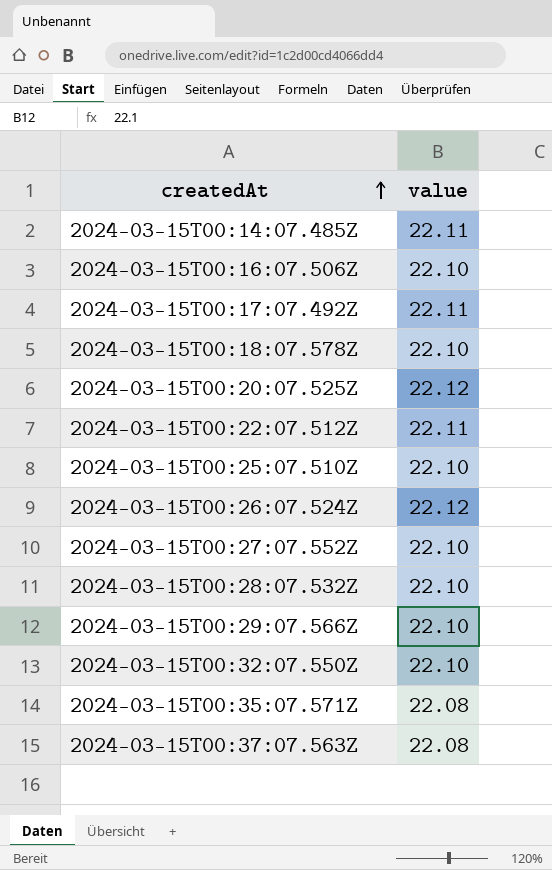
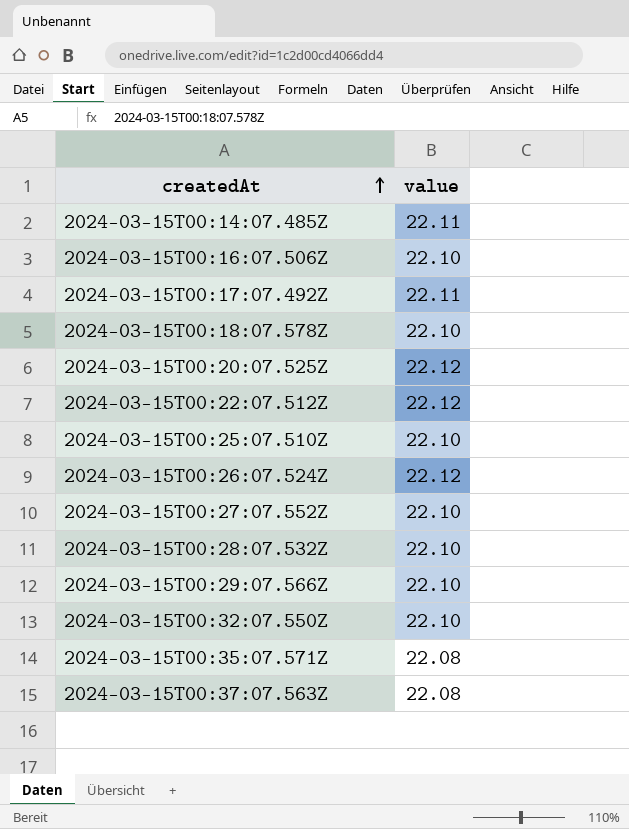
2024-03-15T00:22:07.512Z | value: 22.11 -> 22.12

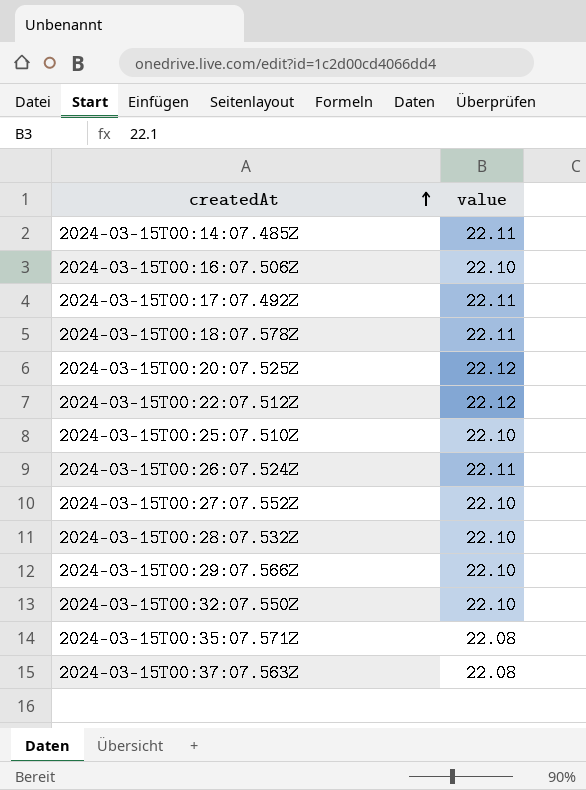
2024-03-15T00:18:07.578Z | value: 22.10 -> 22.11
2024-03-15T00:26:07.524Z | value: 22.12 -> 22.11

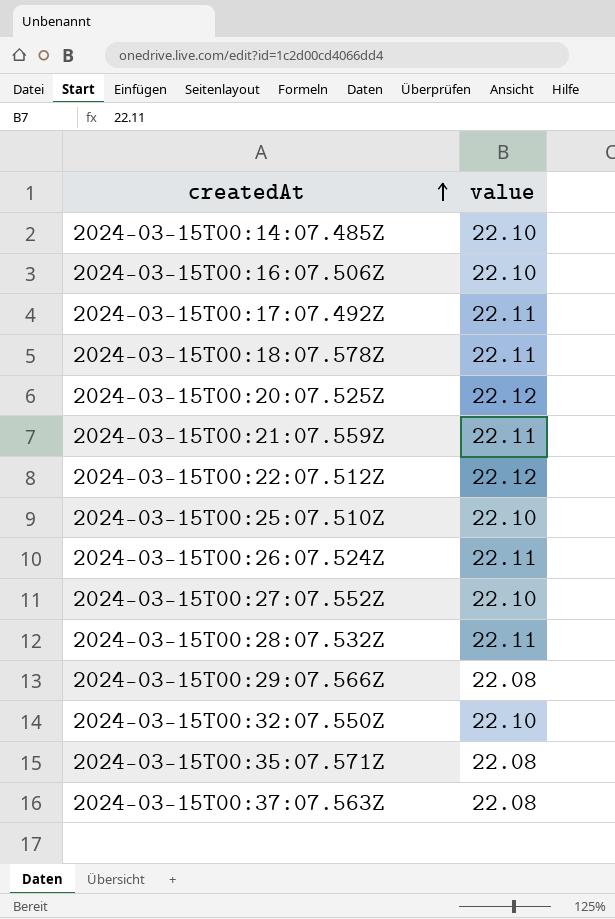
2024-03-15T00:14:07.485Z | value: 22.11 -> 22.10
row 2024-03-15T00:21:07.559Z: none -> 22.11
2024-03-15T00:28:07.532Z | value: 22.10 -> 22.11
2024-03-15T00:29:07.566Z | value: 22.10 -> 22.08

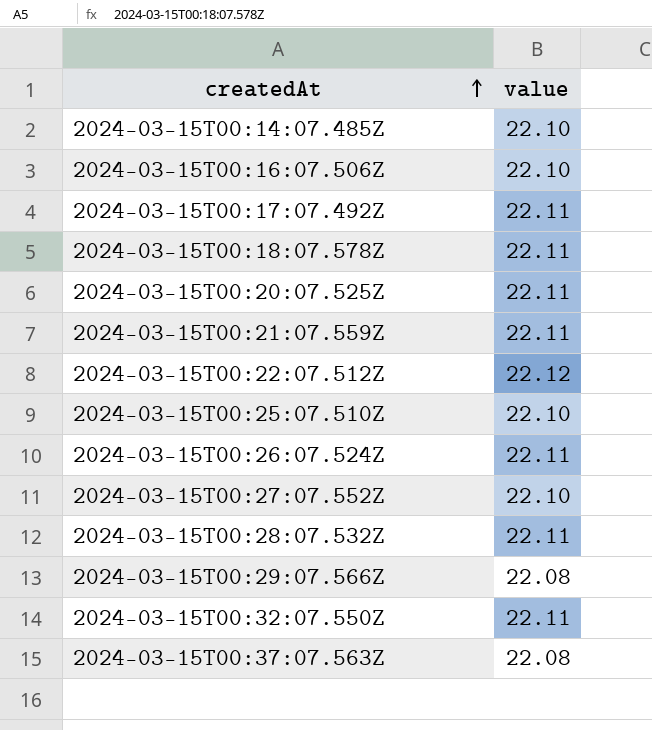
row 2024-03-15T00:35:07.571Z: 22.08 -> none
2024-03-15T00:20:07.525Z | value: 22.12 -> 22.11
2024-03-15T00:32:07.550Z | value: 22.10 -> 22.11

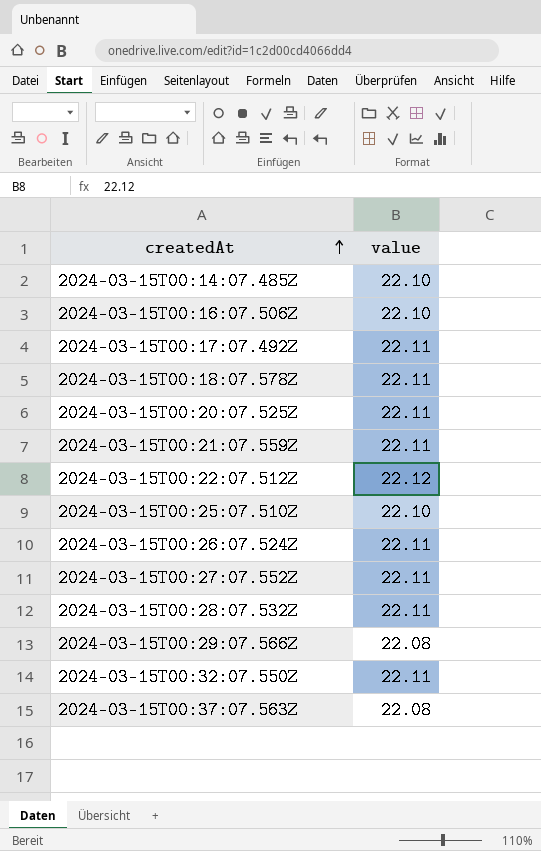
2024-03-15T00:27:07.552Z | value: 22.10 -> 22.11

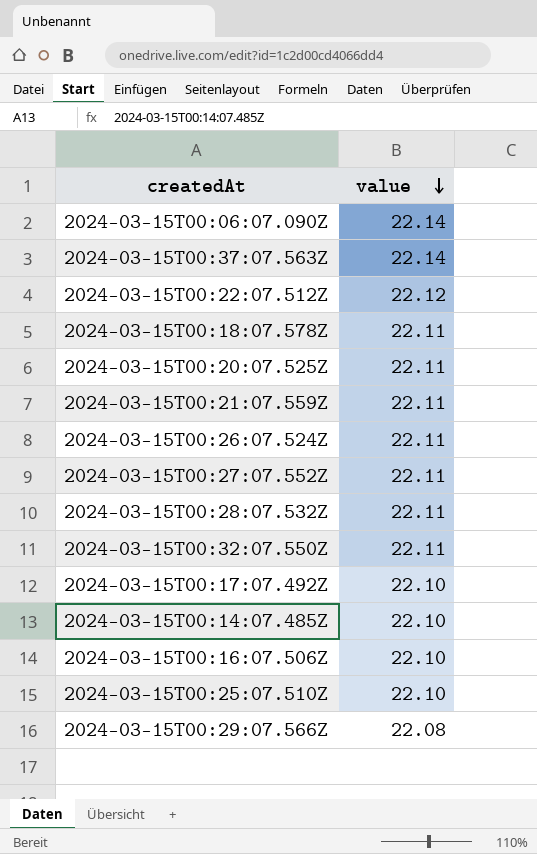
row order: createdAt ascending -> value descending
row 2024-03-15T00:06:07.090Z: none -> 22.14
2024-03-15T00:37:07.563Z | value: 22.08 -> 22.14
2024-03-15T00:17:07.492Z | value: 22.11 -> 22.10

